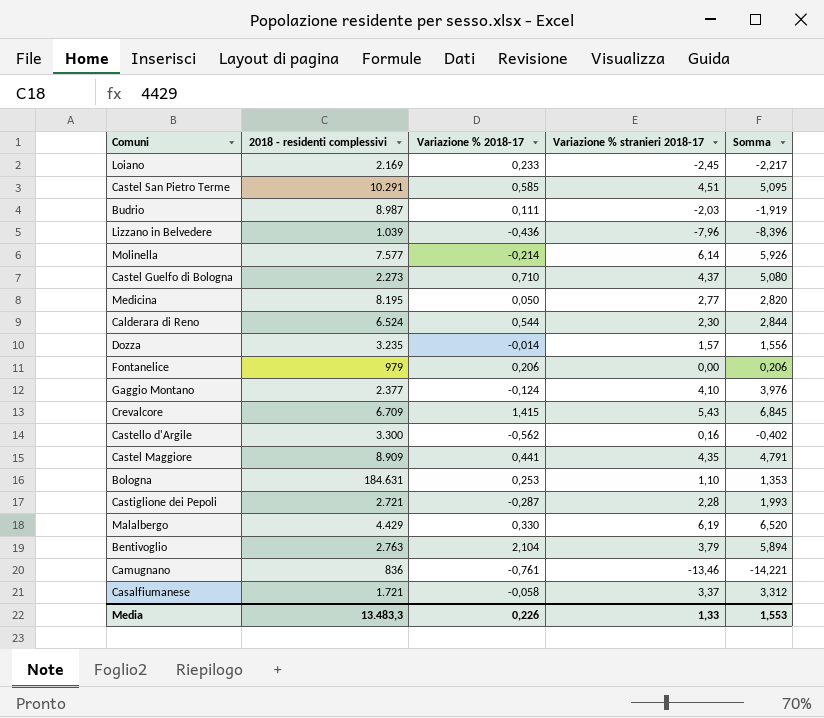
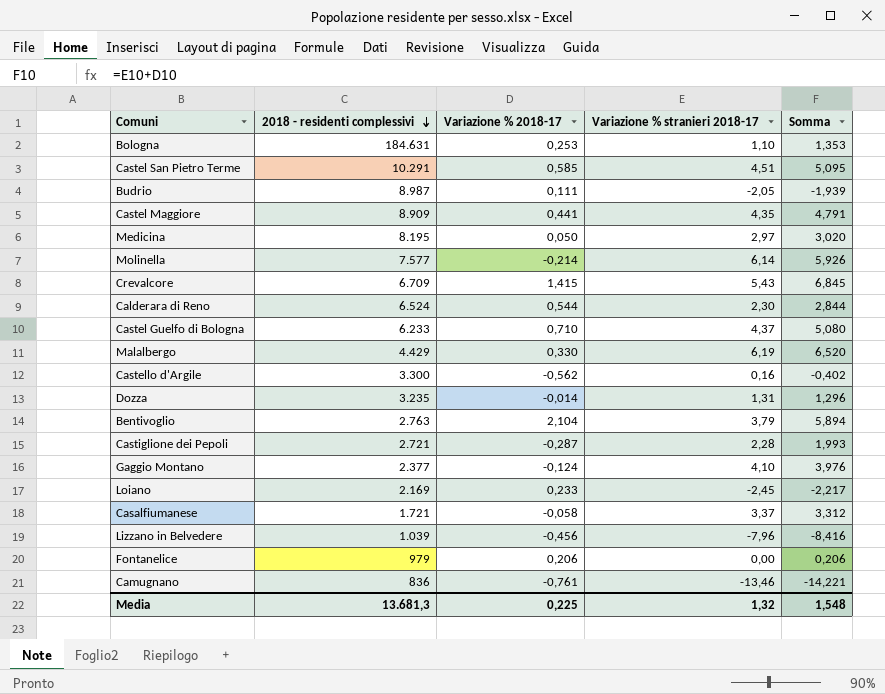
row order: none -> 2018 - residenti complessivi descending
Budrio | Variazione % stranieri 2018-17: -2,03 -> -2,05
Budrio | Somma: -1,919 -> -1,939
Medicina | Variazione % stranieri 2018-17: 2,77 -> 2,97
Medicina | Somma: 2,820 -> 3,020
Castel Guelfo di Bologna | 2018 - residenti complessivi: 2.273 -> 6.233
Dozza | Variazione % stranieri 2018-17: 1,57 -> 1,31
Dozza | Somma: 1,556 -> 1,296
Lizzano in Belvedere | Variazione % 2018-17: -0,436 -> -0,456
Lizzano in Belvedere | Somma: -8,396 -> -8,416
Media | 2018 - residenti complessivi: 13.483,3 -> 13.681,3
Media | Variazione % 2018-17: 0,226 -> 0,225
Media | Variazione % stranieri 2018-17: 1,33 -> 1,32
Media | Somma: 1,553 -> 1,548

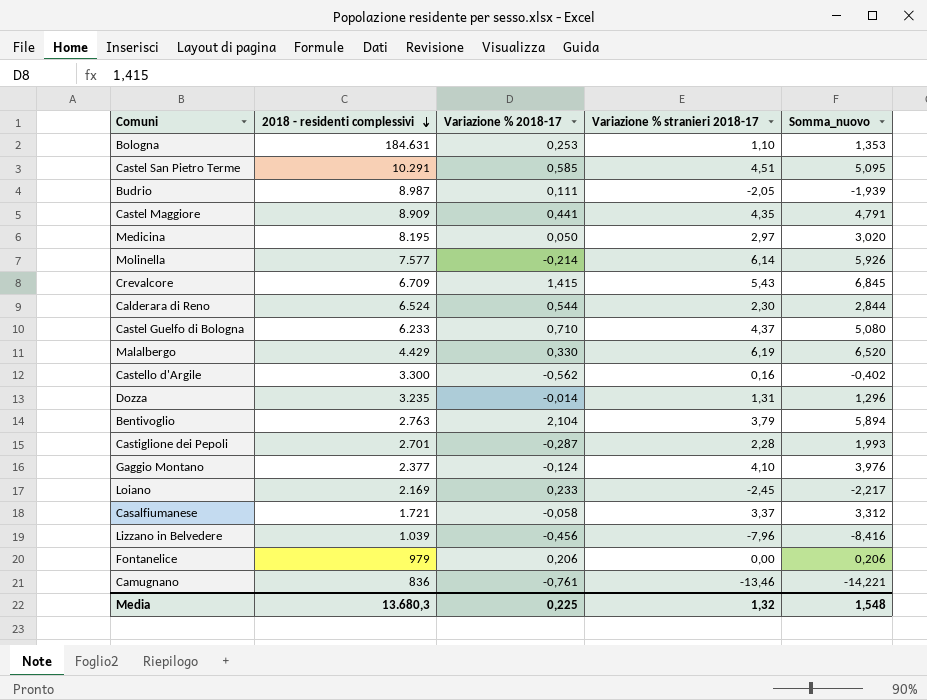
column name: Somma -> Somma_nuovo
Castiglione dei Pepoli | 2018 - residenti complessivi: 2.721 -> 2.701
Media | 2018 - residenti complessivi: 13.681,3 -> 13.680,3

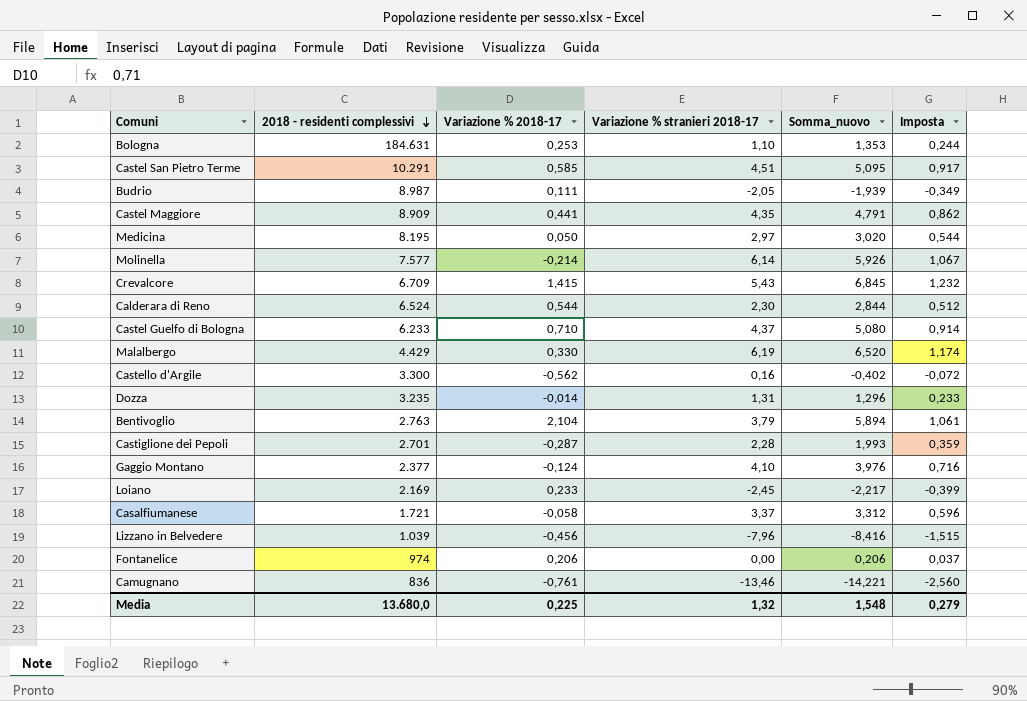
column Imposta | formula: none -> [Somma_nuovo] * 0,18
Fontanelice | 2018 - residenti complessivi: 979 -> 974
Media | 2018 - residenti complessivi: 13.680,3 -> 13.680,0

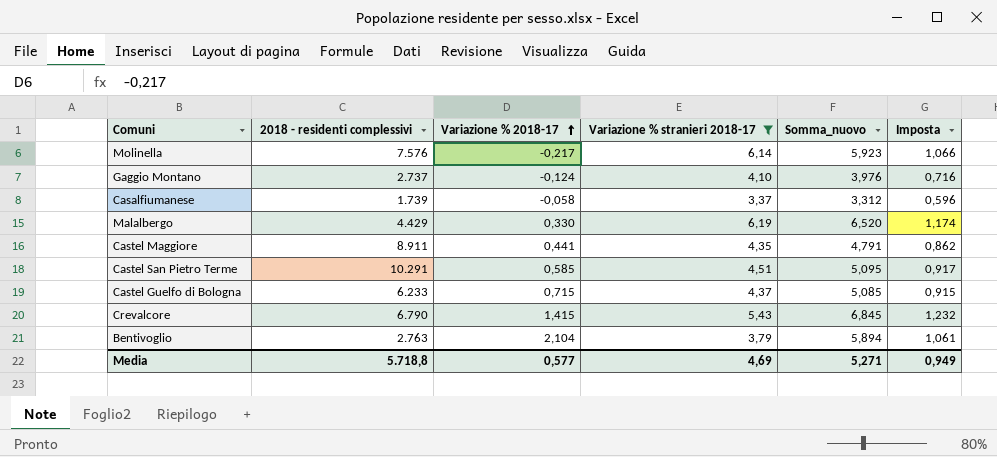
filter: none -> Variazione % stranieri 2018-17 >= 3,37
row order: 2018 - residenti complessivi descending -> Variazione % 2018-17 ascending
Molinella | 2018 - residenti complessivi: 7.577 -> 7.576
Molinella | Variazione % 2018-17: -0,214 -> -0,217
Molinella | Somma_nuovo: 5,926 -> 5,923
Molinella | Imposta: 1,067 -> 1,066
Gaggio Montano | 2018 - residenti complessivi: 2.377 -> 2.737
Casalfiumanese | 2018 - residenti complessivi: 1.721 -> 1.739
Castel Maggiore | 2018 - residenti complessivi: 8.909 -> 8.911
Castel Guelfo di Bologna | Variazione % 2018-17: 0,710 -> 0,715
Castel Guelfo di Bologna | Somma_nuovo: 5,080 -> 5,085
Castel Guelfo di Bologna | Imposta: 0,914 -> 0,915
Crevalcore | 2018 - residenti complessivi: 6.709 -> 6.790
Media | 2018 - residenti complessivi: 13.680,0 -> 5.718,8
Media | Variazione % 2018-17: 0,225 -> 0,577
Media | Variazione % stranieri 2018-17: 1,32 -> 4,69
Media | Somma_nuovo: 1,548 -> 5,271
Media | Imposta: 0,279 -> 0,949

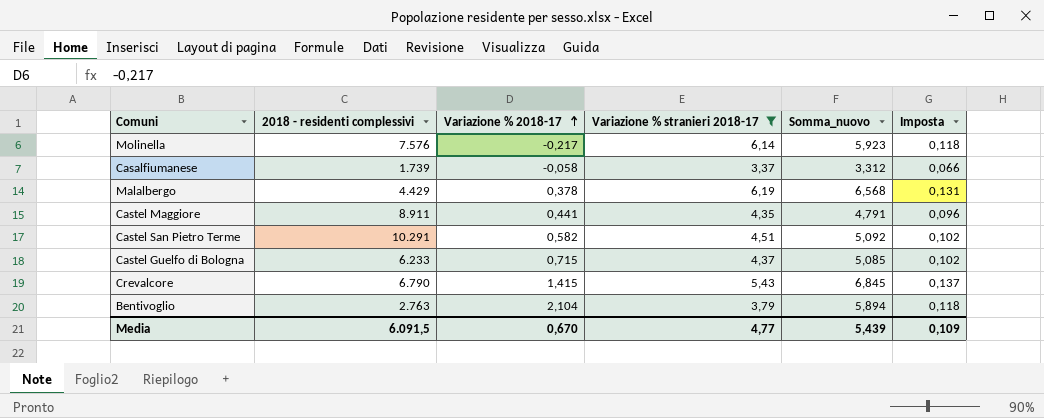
column Imposta | formula: [Somma_nuovo] * 0,18 -> [Somma_nuovo] * 0,02
row Gaggio Montano: 2.737 | -0,124 | 4,10 | 3,976 | 0,716 -> none
Malalbergo | Variazione % 2018-17: 0,330 -> 0,378
Malalbergo | Somma_nuovo: 6,520 -> 6,568
Castel San Pietro Terme | Variazione % 2018-17: 0,585 -> 0,582
Castel San Pietro Terme | Somma_nuovo: 5,095 -> 5,092
Media | 2018 - residenti complessivi: 5.718,8 -> 6.091,5
Media | Variazione % 2018-17: 0,577 -> 0,670
Media | Variazione % stranieri 2018-17: 4,69 -> 4,77
Media | Somma_nuovo: 5,271 -> 5,439
Media | Imposta: 0,949 -> 0,109

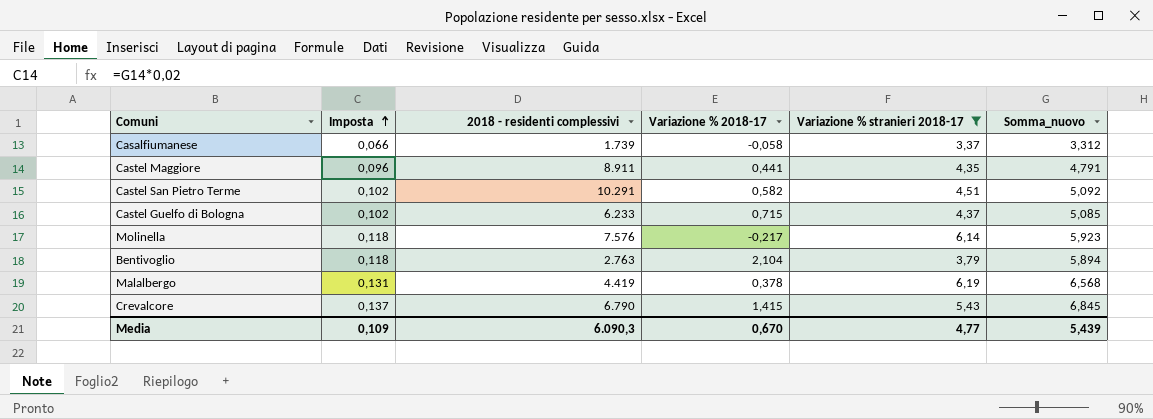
row order: Variazione % 2018-17 ascending -> Imposta ascending
column Imposta | position: 6 -> 2
Malalbergo | 2018 - residenti complessivi: 4.429 -> 4.419
Media | 2018 - residenti complessivi: 6.091,5 -> 6.090,3

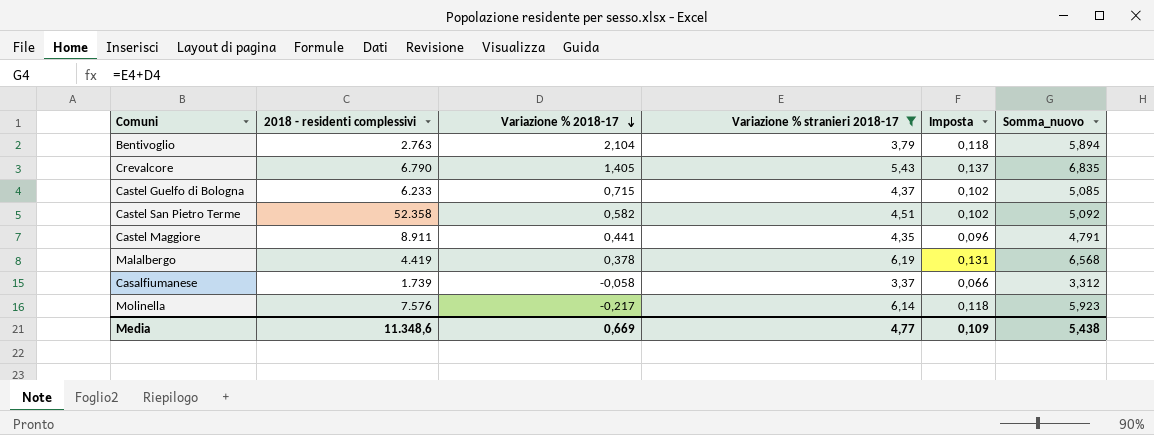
row order: Imposta ascending -> Variazione % 2018-17 descending
column Imposta | position: 2 -> 5
Crevalcore | Variazione % 2018-17: 1,415 -> 1,405
Crevalcore | Somma_nuovo: 6,845 -> 6,835
Castel San Pietro Terme | 2018 - residenti complessivi: 10.291 -> 52.358
Media | 2018 - residenti complessivi: 6.090,3 -> 11.348,6
Media | Variazione % 2018-17: 0,670 -> 0,669
Media | Somma_nuovo: 5,439 -> 5,438

